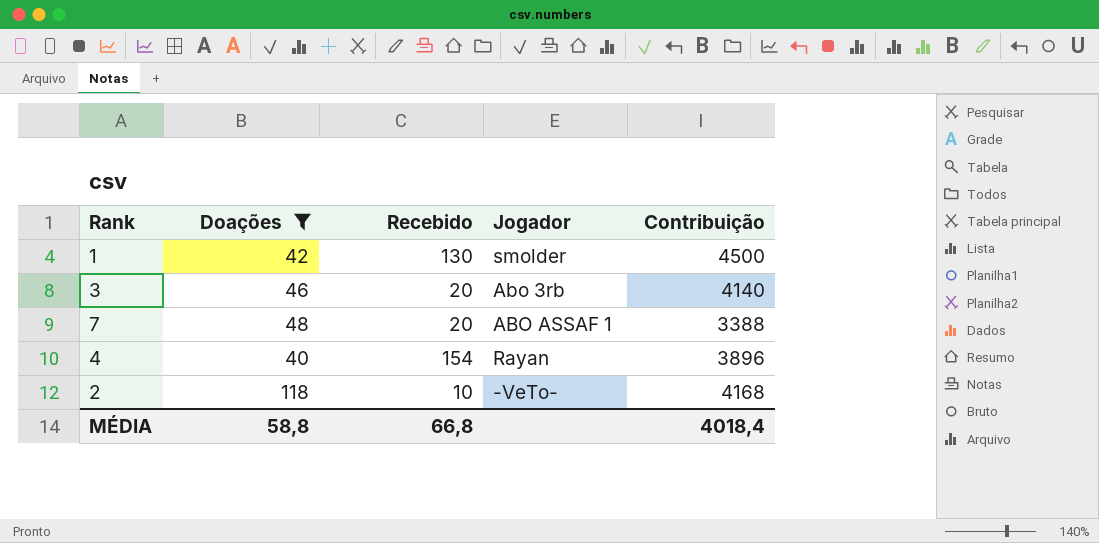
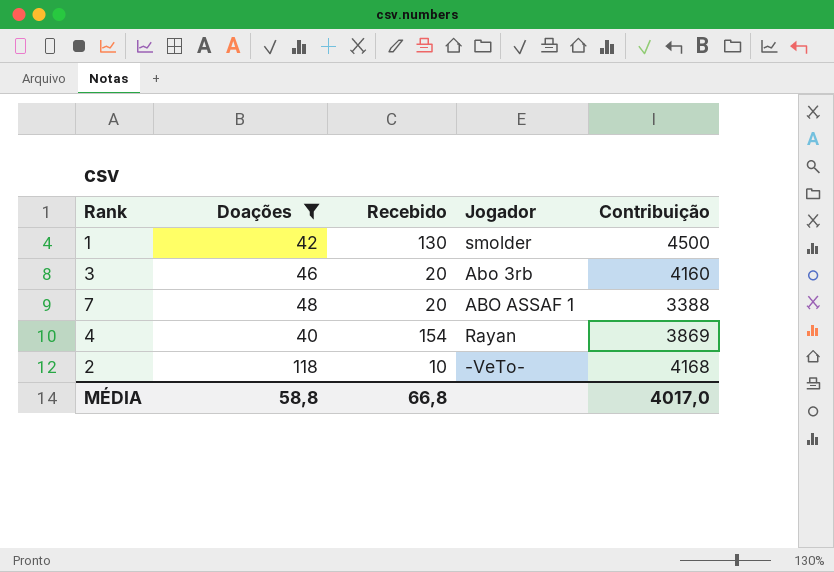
3 | Contribuição: 4140 -> 4160
4 | Contribuição: 3896 -> 3869
MÉDIA | Contribuição: 4018,4 -> 4017,0

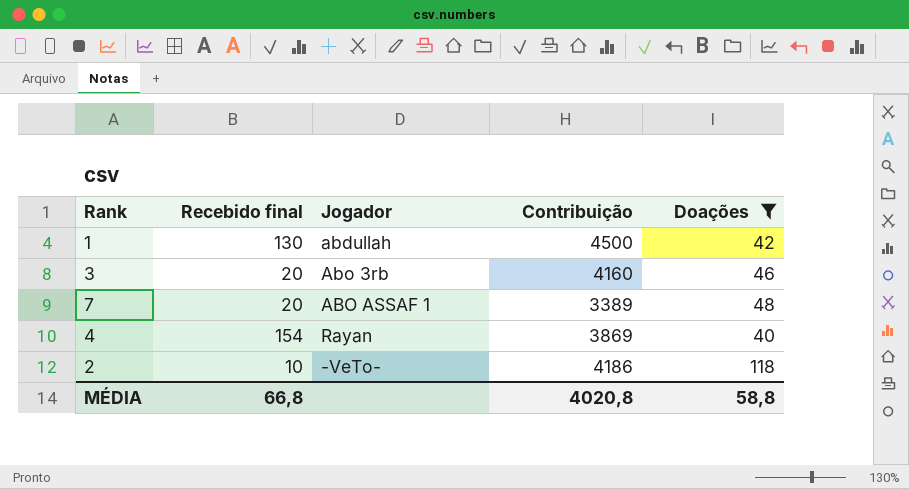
column name: Recebido -> Recebido final
column Doações | position: 2 -> 5
1 | Jogador: smolder -> abdullah
7 | Contribuição: 3388 -> 3389
2 | Contribuição: 4168 -> 4186
MÉDIA | Contribuição: 4017,0 -> 4020,8

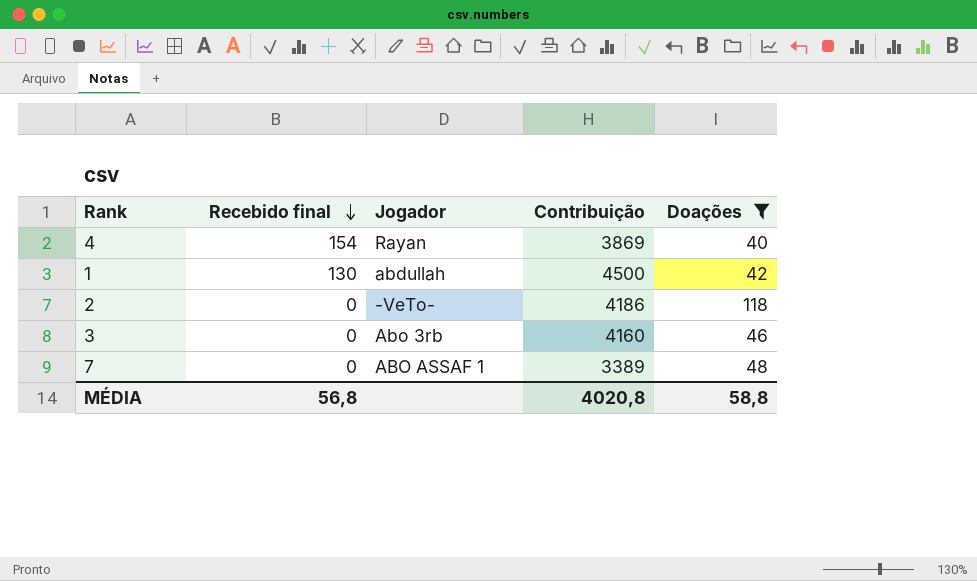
row order: none -> Recebido final descending
2 | Recebido final: 10 -> 0
3 | Recebido final: 20 -> 0
7 | Recebido final: 20 -> 0
MÉDIA | Recebido final: 66,8 -> 56,8

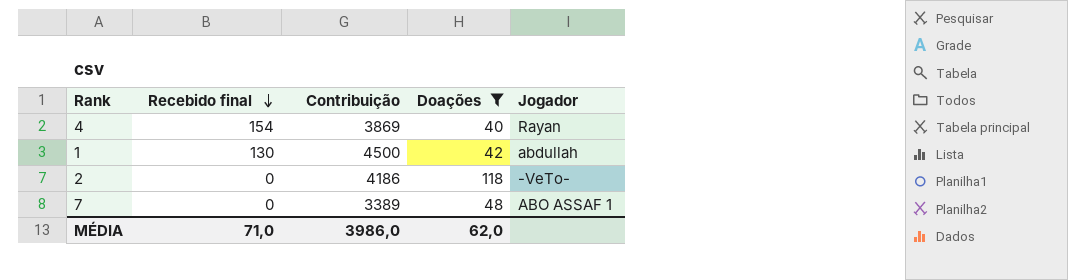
column Jogador | position: 3 -> 5
row 3: 0 | Abo 3rb | 4160 | 46 -> none
MÉDIA | Recebido final: 56,8 -> 71,0
MÉDIA | Contribuição: 4020,8 -> 3986,0
MÉDIA | Doações: 58,8 -> 62,0

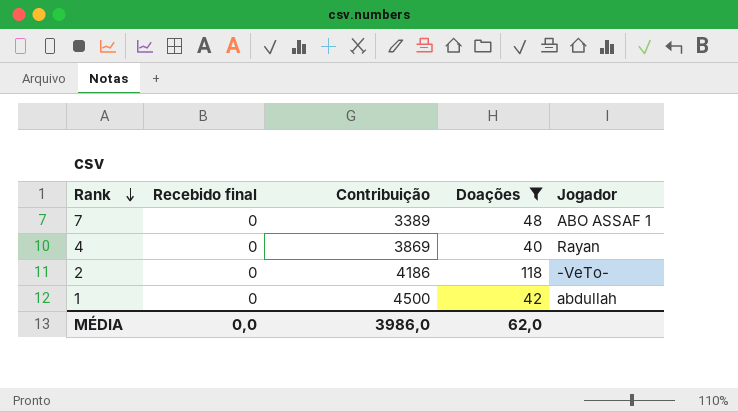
row order: Recebido final descending -> Rank descending
4 | Recebido final: 154 -> 0
1 | Recebido final: 130 -> 0
MÉDIA | Recebido final: 71,0 -> 0,0

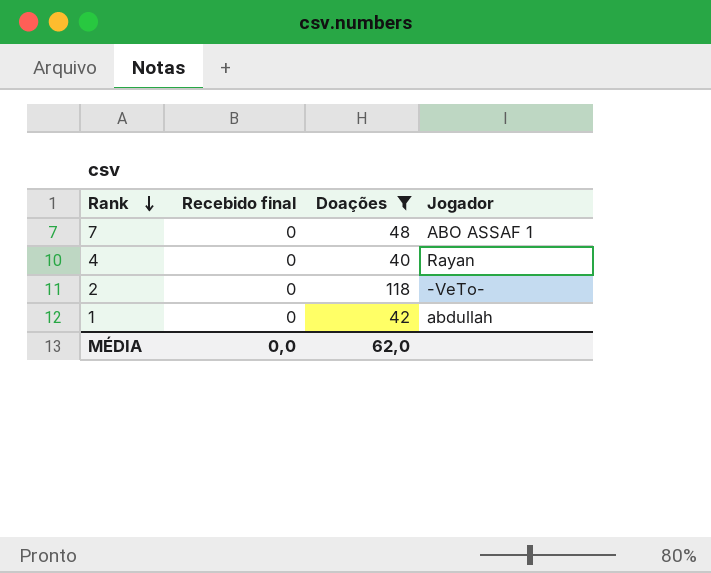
column Contribuição | position: 3 -> none

